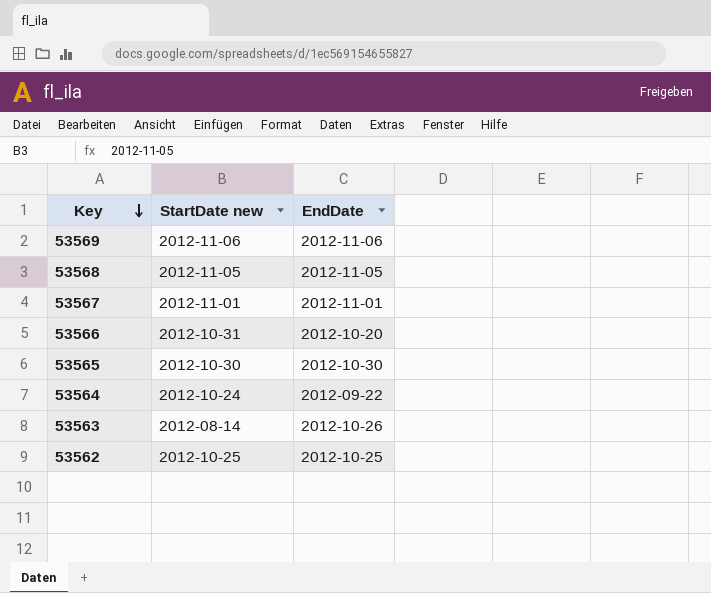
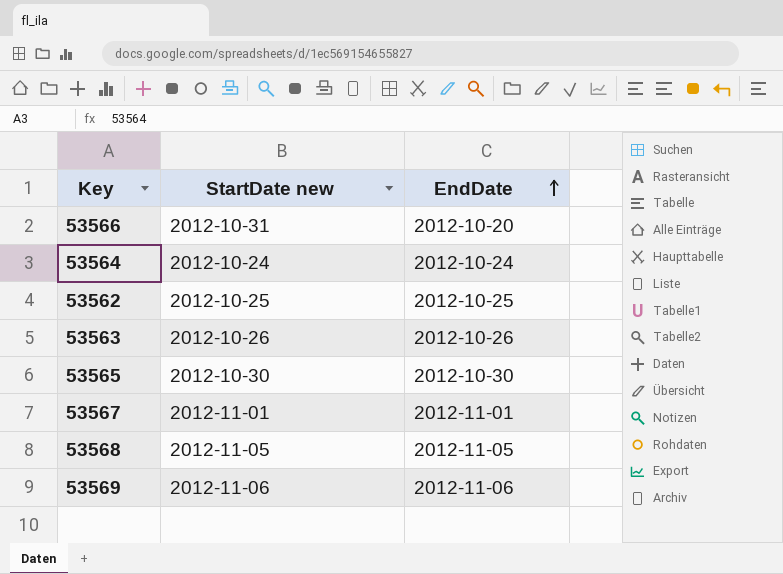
row order: Key descending -> EndDate ascending
53564 | EndDate: 2012-09-22 -> 2012-10-24
53563 | StartDate new: 2012-08-14 -> 2012-10-26

